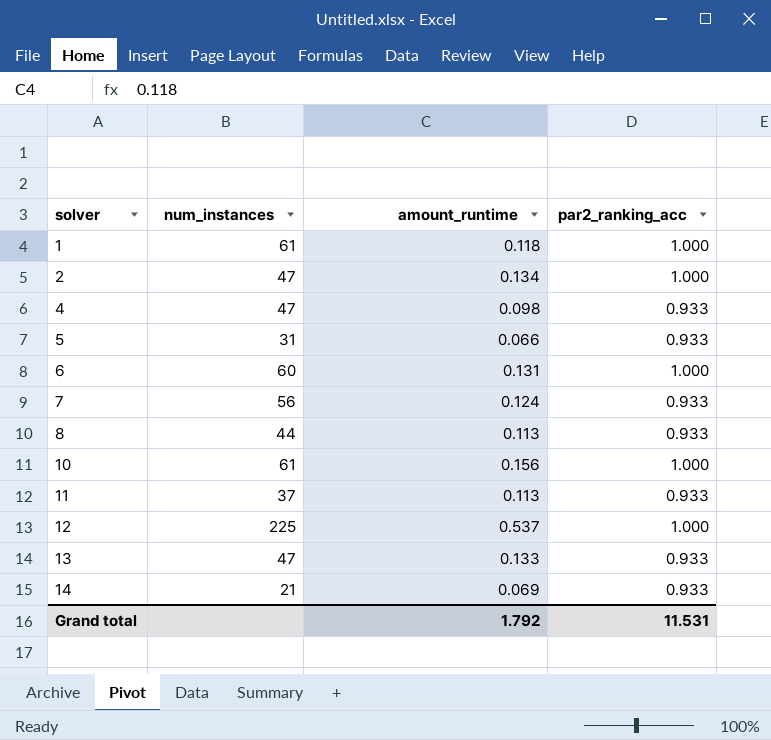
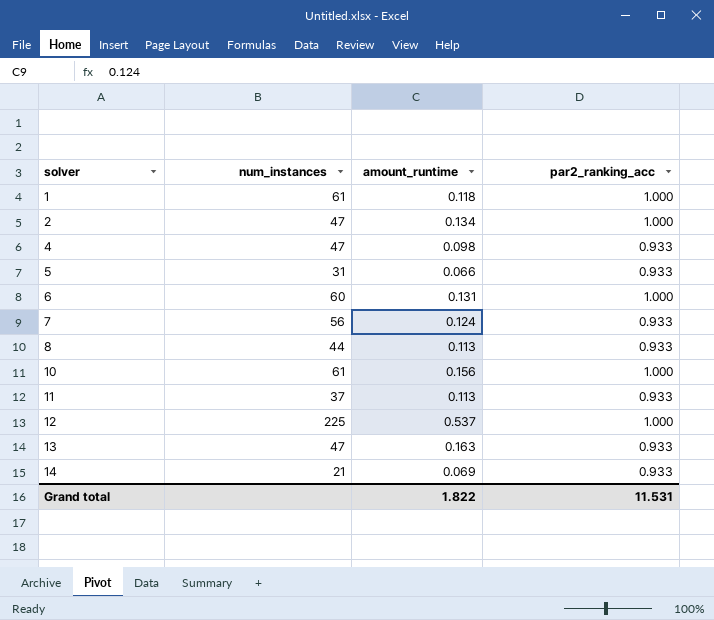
13 | amount_runtime: 0.133 -> 0.163
Grand total | amount_runtime: 1.792 -> 1.822

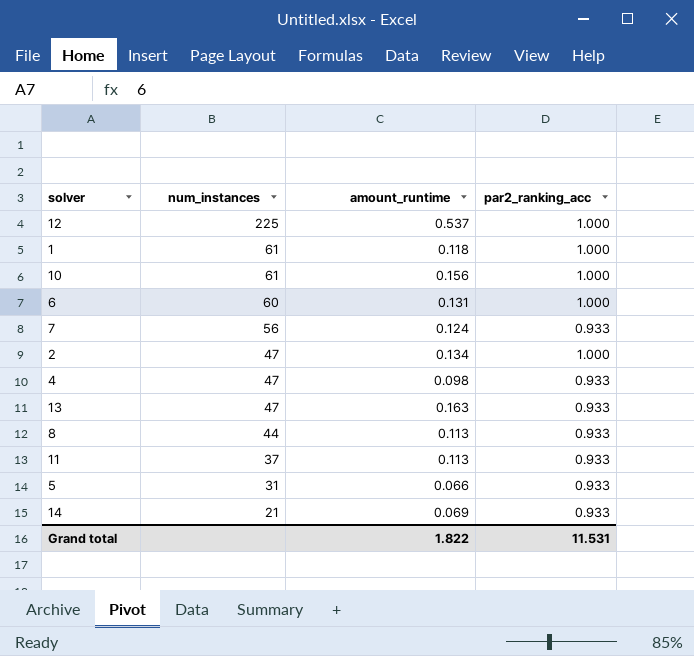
row order: solver ascending -> num_instances descending

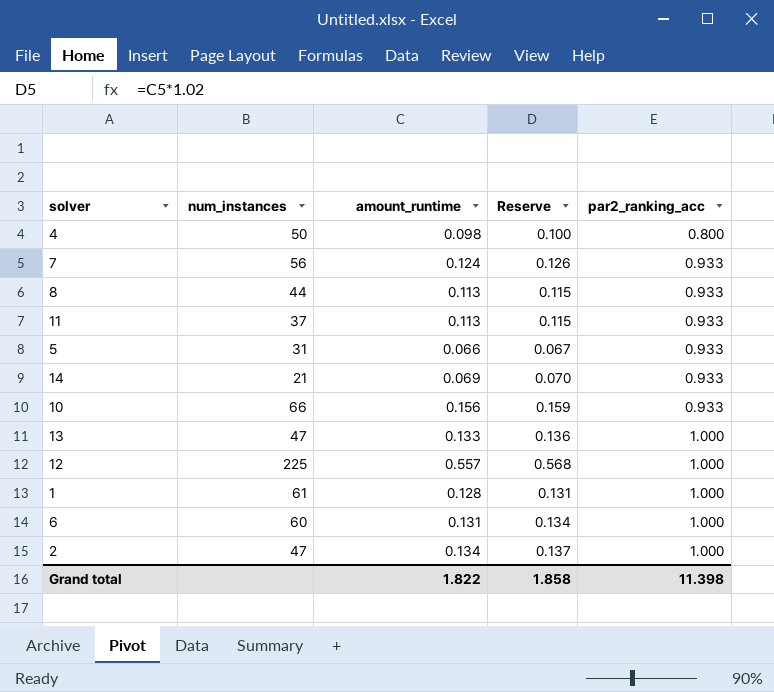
row order: num_instances descending -> par2_ranking_acc ascending
column Reserve | formula: none -> [amount_runtime] * 1.02
4 | num_instances: 47 -> 50
4 | par2_ranking_acc: 0.933 -> 0.800
10 | num_instances: 61 -> 66
10 | par2_ranking_acc: 1.000 -> 0.933
13 | amount_runtime: 0.163 -> 0.133
13 | par2_ranking_acc: 0.933 -> 1.000
12 | amount_runtime: 0.537 -> 0.557
1 | amount_runtime: 0.118 -> 0.128
Grand total | par2_ranking_acc: 11.531 -> 11.398

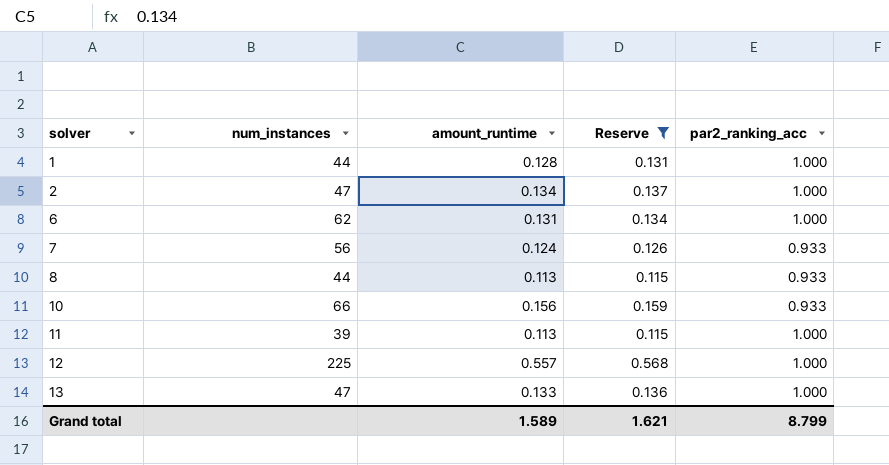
filter: none -> Reserve >= 0.115
row order: par2_ranking_acc ascending -> solver ascending
1 | num_instances: 61 -> 44
6 | num_instances: 60 -> 62
11 | num_instances: 37 -> 39
11 | par2_ranking_acc: 0.933 -> 1.000
Grand total | amount_runtime: 1.822 -> 1.589
Grand total | Reserve: 1.858 -> 1.621
Grand total | par2_ranking_acc: 11.398 -> 8.799

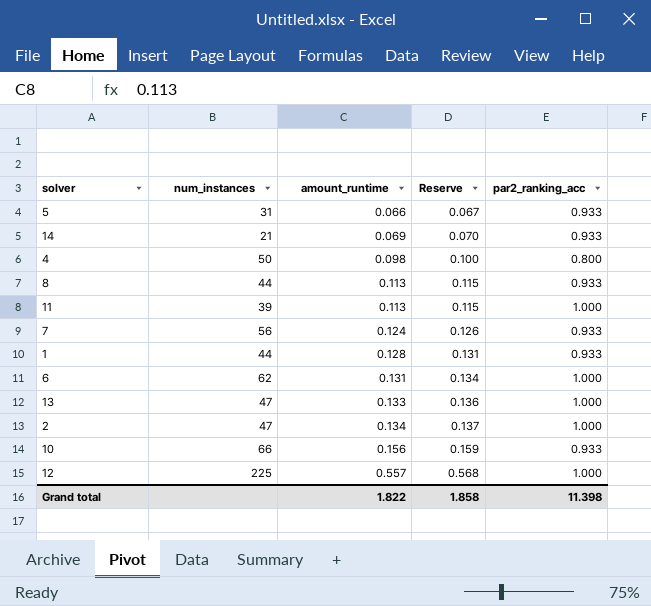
filter: Reserve >= 0.115 -> none
row order: solver ascending -> amount_runtime ascending
1 | par2_ranking_acc: 1.000 -> 0.933
Grand total | amount_runtime: 1.589 -> 1.822
Grand total | Reserve: 1.621 -> 1.858
Grand total | par2_ranking_acc: 8.799 -> 11.398

